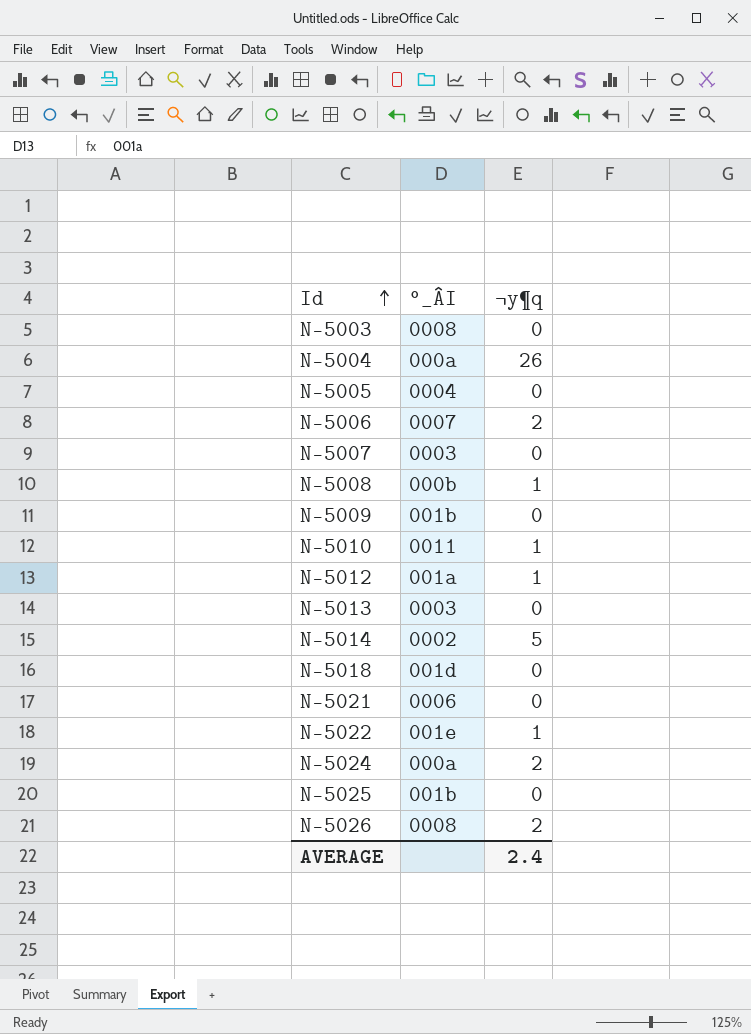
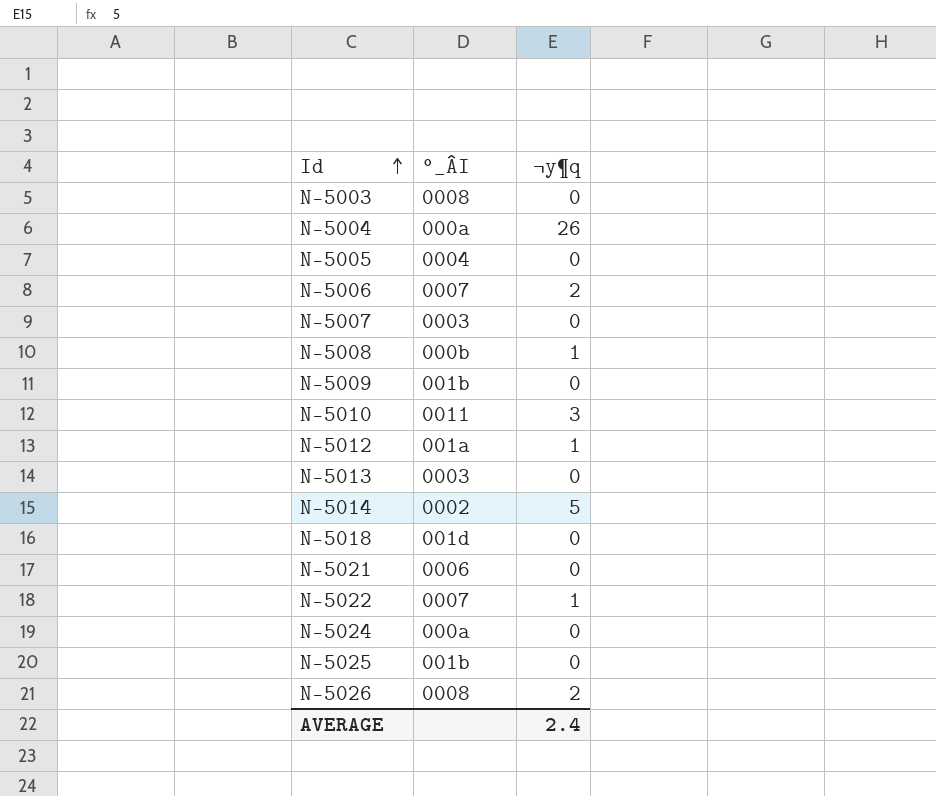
N-5010 | ¬y¶q: 1 -> 3
N-5022 | °_ÂI: 001e -> 0007
N-5024 | ¬y¶q: 2 -> 0

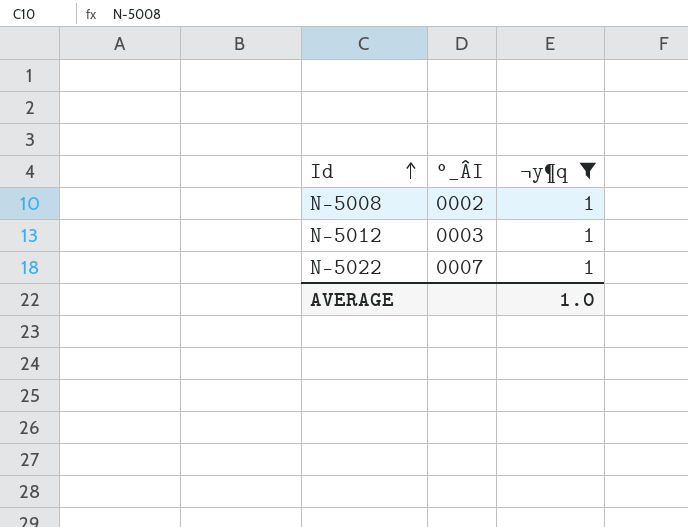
filter: none -> ¬y¶q = 1
N-5008 | °_ÂI: 000b -> 0002
N-5012 | °_ÂI: 001a -> 0003
AVERAGE | ¬y¶q: 2.4 -> 1.0

